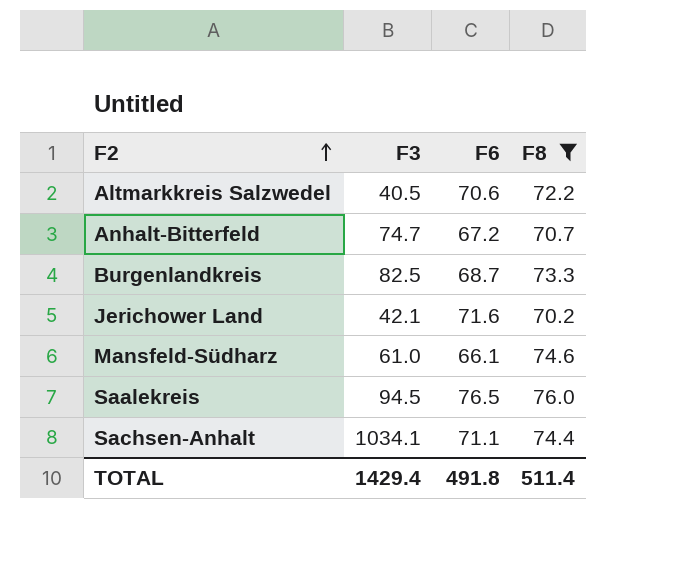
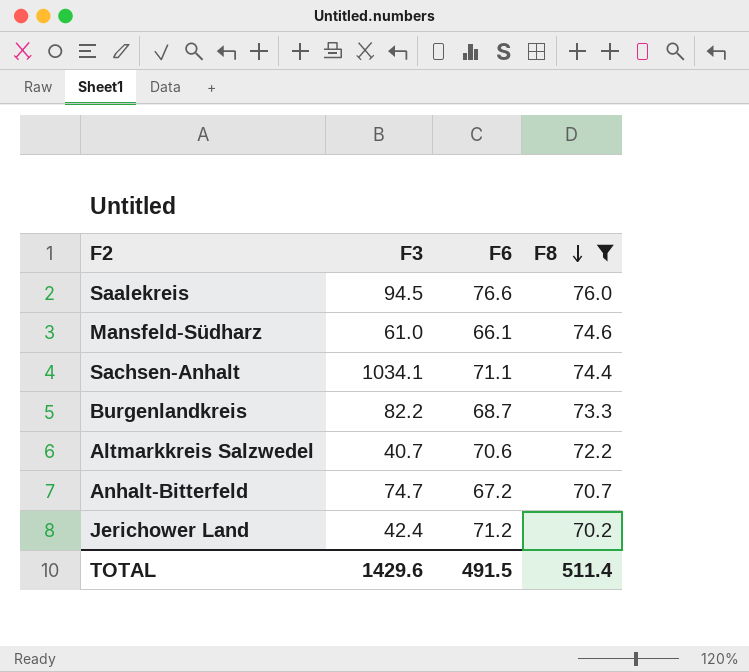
row order: F2 ascending -> F8 descending
Saalekreis | F6: 76.5 -> 76.6
Burgenlandkreis | F3: 82.5 -> 82.2
Altmarkkreis Salzwedel | F3: 40.5 -> 40.7
Jerichower Land | F3: 42.1 -> 42.4
Jerichower Land | F6: 71.6 -> 71.2
TOTAL | F3: 1429.4 -> 1429.6
TOTAL | F6: 491.8 -> 491.5

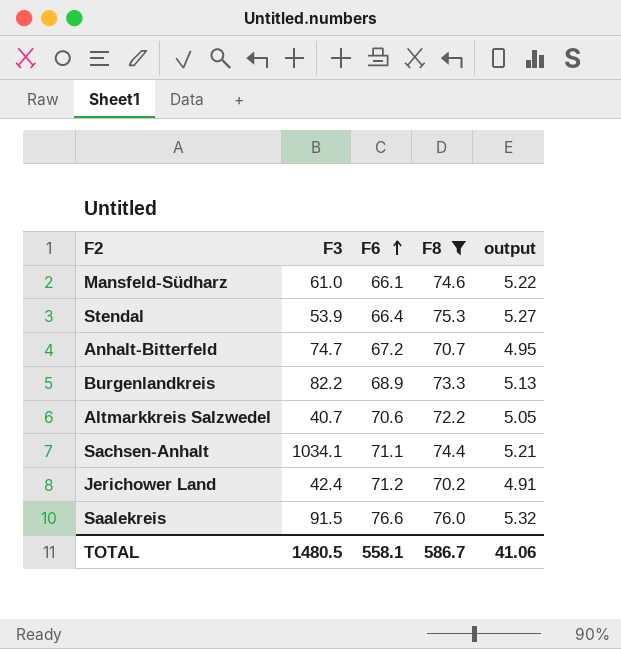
row order: F8 descending -> F6 ascending
column output | formula: none -> [F8] * 0.07
row Stendal: none -> 53.9 | 66.4 | 75.3 | 5.27
Burgenlandkreis | F6: 68.7 -> 68.9
Saalekreis | F3: 94.5 -> 91.5
TOTAL | F3: 1429.6 -> 1480.5
TOTAL | F6: 491.5 -> 558.1
TOTAL | F8: 511.4 -> 586.7

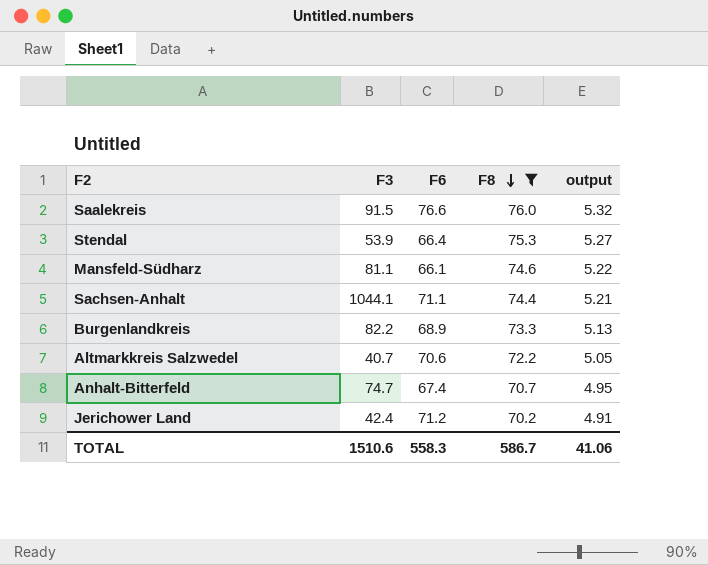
row order: F6 ascending -> F8 descending
Mansfeld-Südharz | F3: 61.0 -> 81.1
Sachsen-Anhalt | F3: 1034.1 -> 1044.1
Anhalt-Bitterfeld | F6: 67.2 -> 67.4
TOTAL | F3: 1480.5 -> 1510.6
TOTAL | F6: 558.1 -> 558.3

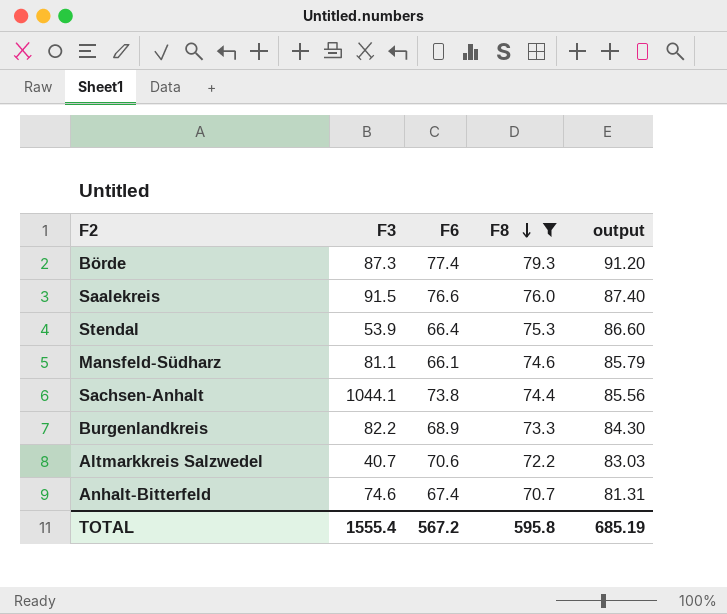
column output | formula: [F8] * 0.07 -> [F8] * 1.15
row Jerichower Land: 42.4 | 71.2 | 70.2 | 4.91 -> none
row Börde: none -> 87.3 | 77.4 | 79.3 | 91.20
Sachsen-Anhalt | F6: 71.1 -> 73.8
Anhalt-Bitterfeld | F3: 74.7 -> 74.6
TOTAL | F3: 1510.6 -> 1555.4
TOTAL | F6: 558.3 -> 567.2
TOTAL | F8: 586.7 -> 595.8
TOTAL | output: 41.06 -> 685.19

